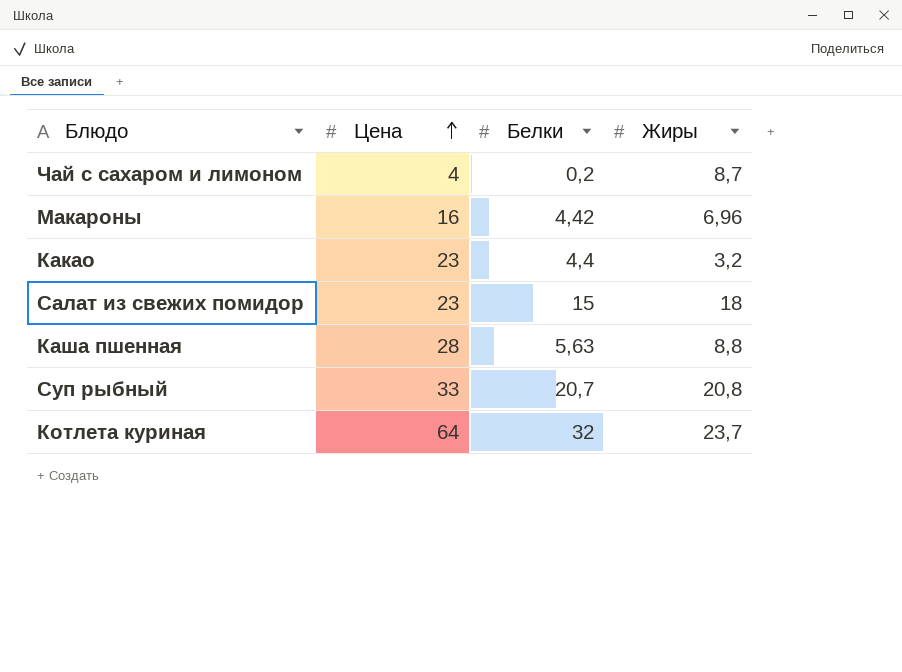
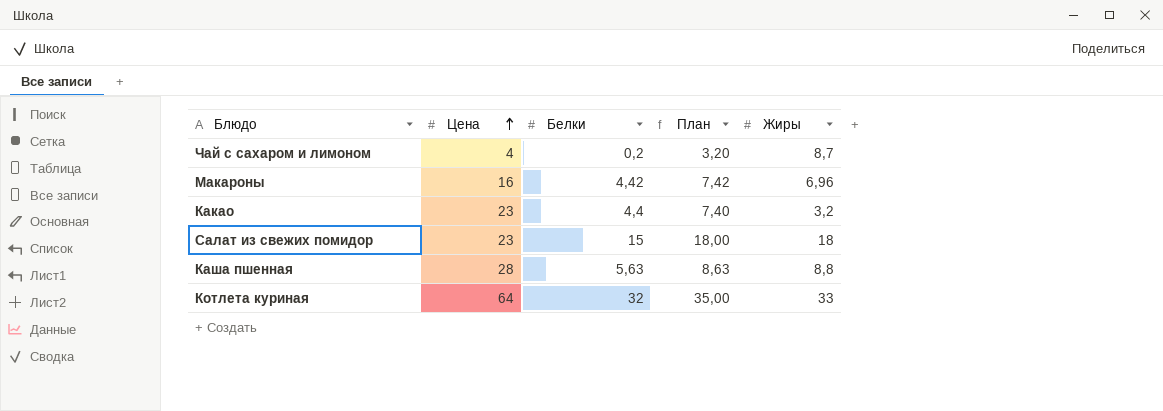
column План | formula: none -> [Белки] + 3
row Суп рыбный: 33 | 20,7 | 20,8 -> none
Котлета куриная | Жиры: 23,7 -> 33

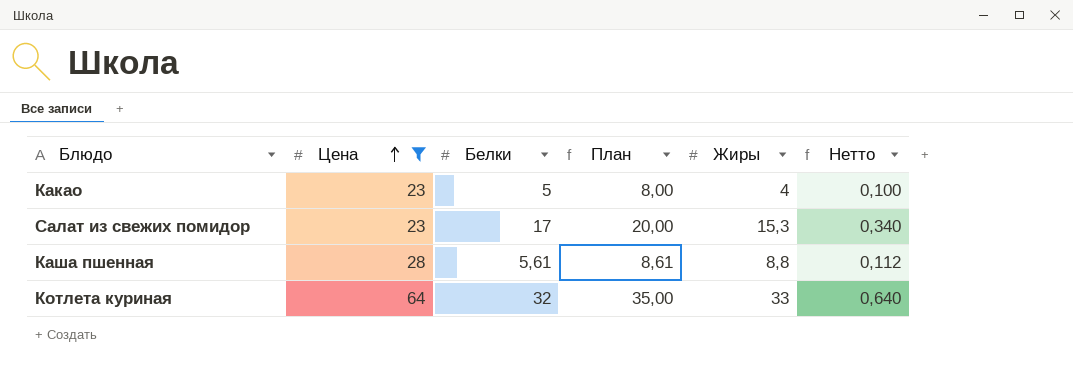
filter: none -> Цена >= 23
column Нетто | formula: none -> [Белки] * 0,02
Какао | Белки: 4,4 -> 5
Какао | План: 7,40 -> 8,00
Какао | Жиры: 3,2 -> 4
Салат из свежих помидор | Белки: 15 -> 17
Салат из свежих помидор | План: 18,00 -> 20,00
Салат из свежих помидор | Жиры: 18 -> 15,3
Каша пшенная | Белки: 5,63 -> 5,61
Каша пшенная | План: 8,63 -> 8,61

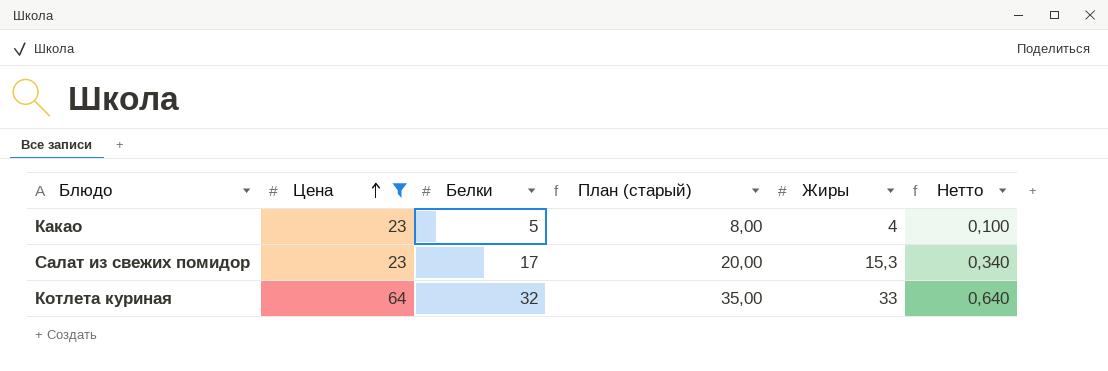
column name: План -> План (старый)
row Каша пшенная: 28 | 5,61 | 8,61 | 8,8 | 0,112 -> none

